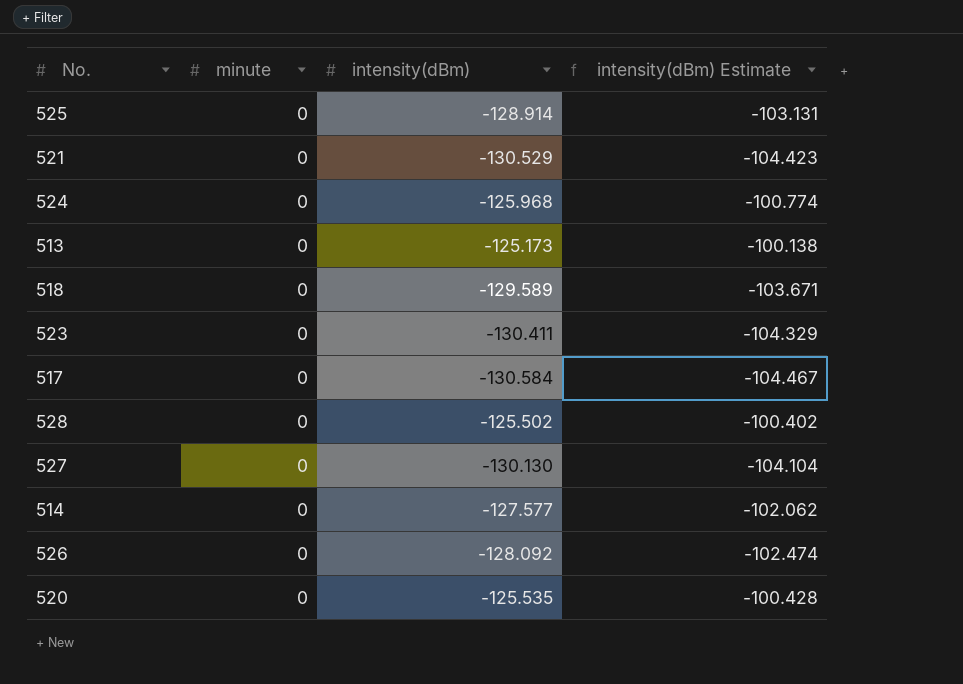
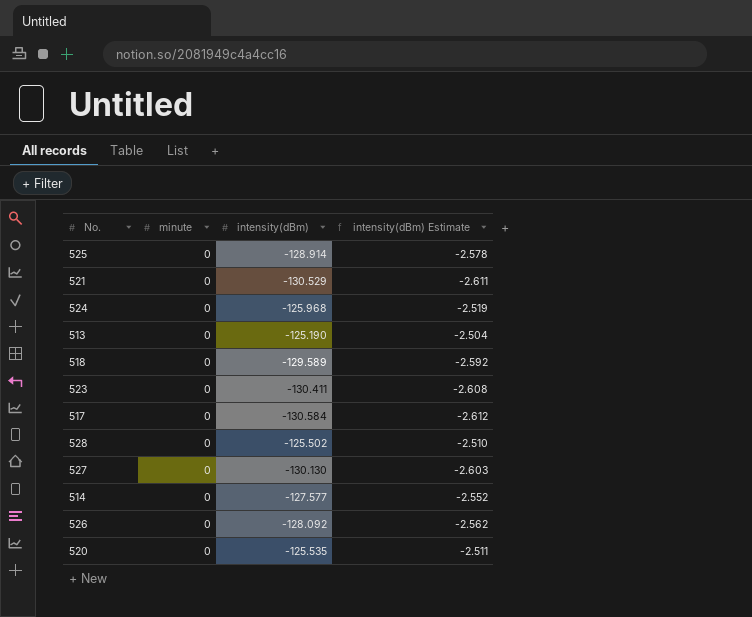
column intensity(dBm) Estimate | formula: [intensity(dBm)] * 0.8 -> [intensity(dBm)] * 0.02
513 | intensity(dBm): -125.173 -> -125.190

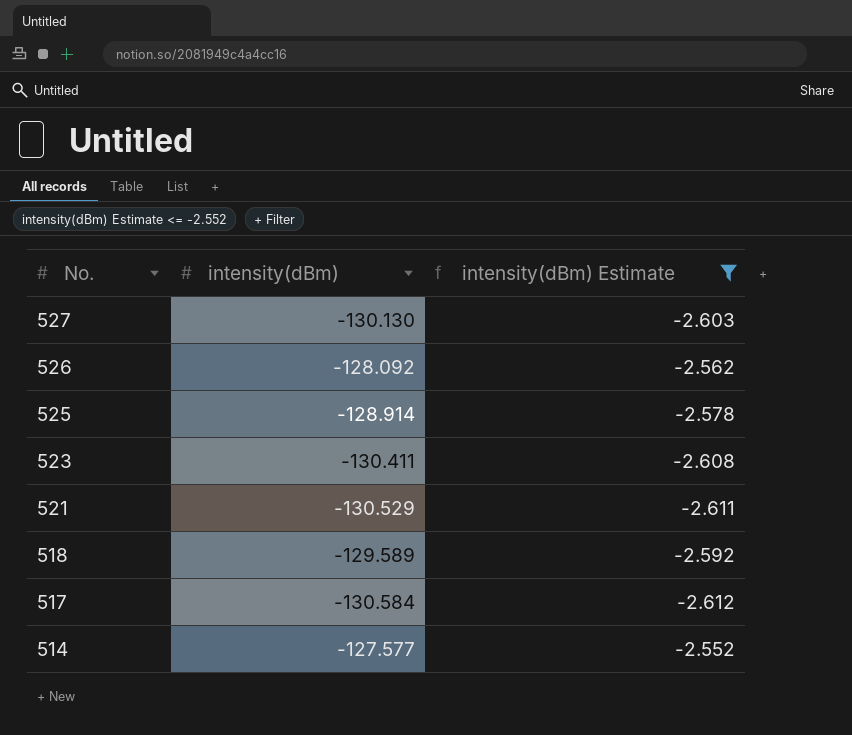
filter: none -> intensity(dBm) Estimate <= -2.552
row order: none -> No. descending
column minute | position: 2 -> none

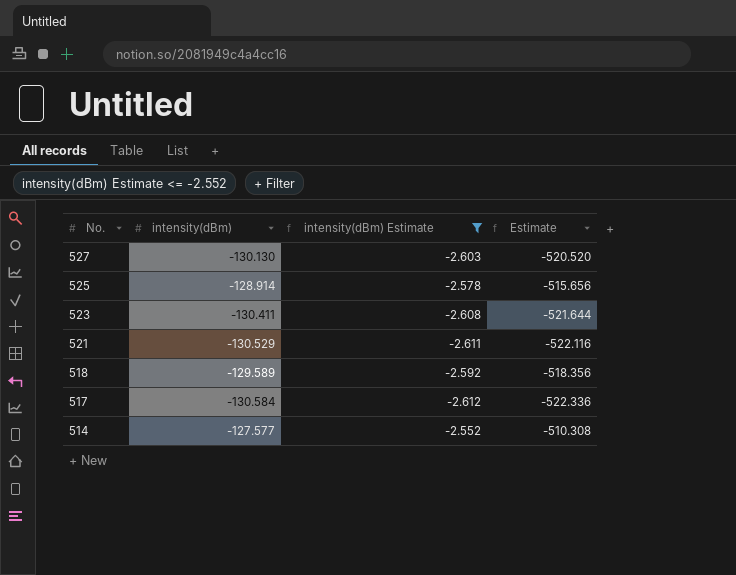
column Estimate | formula: none -> [intensity(dBm)] * 4
row 526: -128.092 | -2.562 -> none

